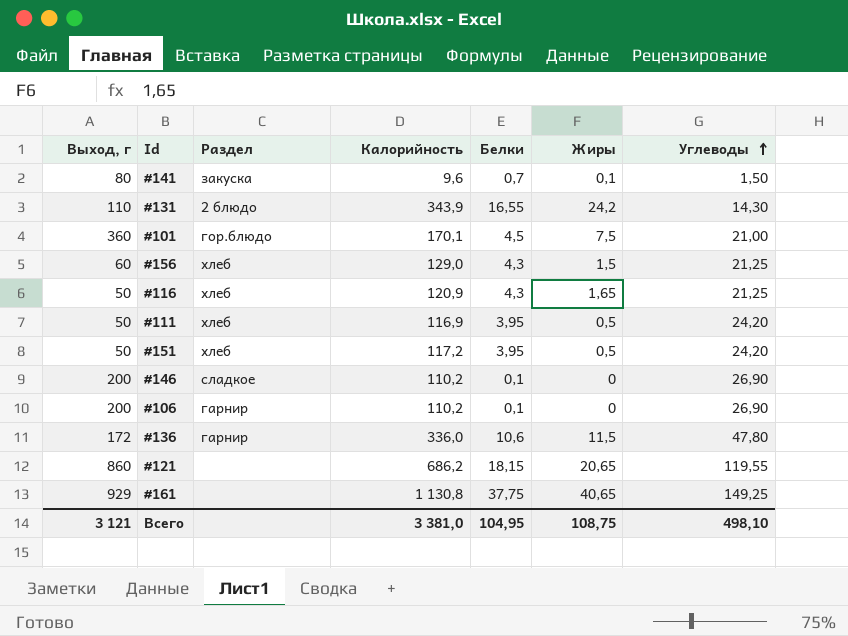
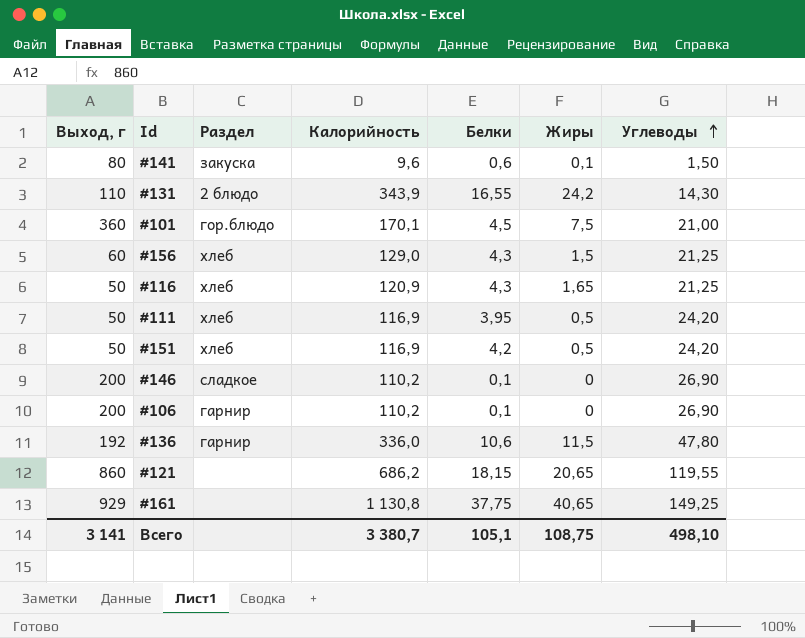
#141 | Белки: 0,7 -> 0,6
#151 | Калорийность: 117,2 -> 116,9
#151 | Белки: 3,95 -> 4,2
#136 | Выход, г: 172 -> 192
Всего | Выход, г: 3 121 -> 3 141
Всего | Калорийность: 3 381,0 -> 3 380,7
Всего | Белки: 104,95 -> 105,1

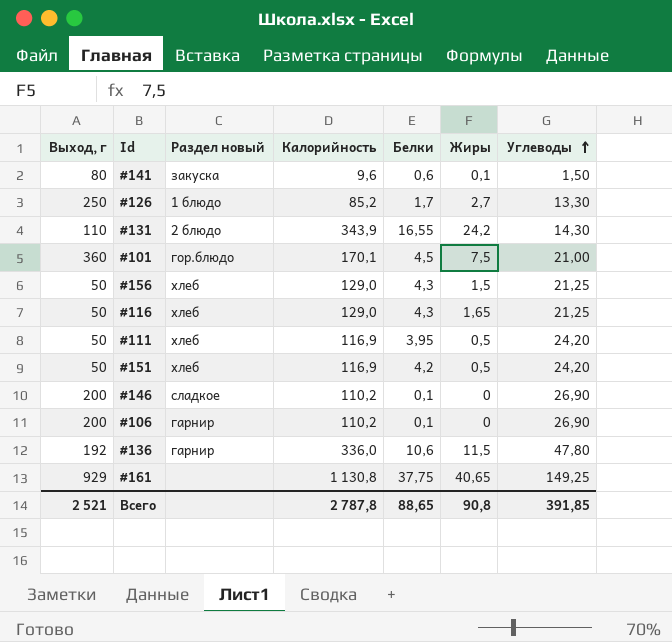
column name: Раздел -> Раздел новый
row #121: 860 | none | 686,2 | 18,15 | 20,65 | 119,55 -> none
row #126: none -> 250 | 1 блюдо | 85,2 | 1,7 | 2,7 | 13,30
#156 | Выход, г: 60 -> 50
#116 | Калорийность: 120,9 -> 129,0
Всего | Выход, г: 3 141 -> 2 521
Всего | Калорийность: 3 380,7 -> 2 787,8
Всего | Белки: 105,1 -> 88,65
Всего | Жиры: 108,75 -> 90,8
Всего | Углеводы: 498,10 -> 391,85

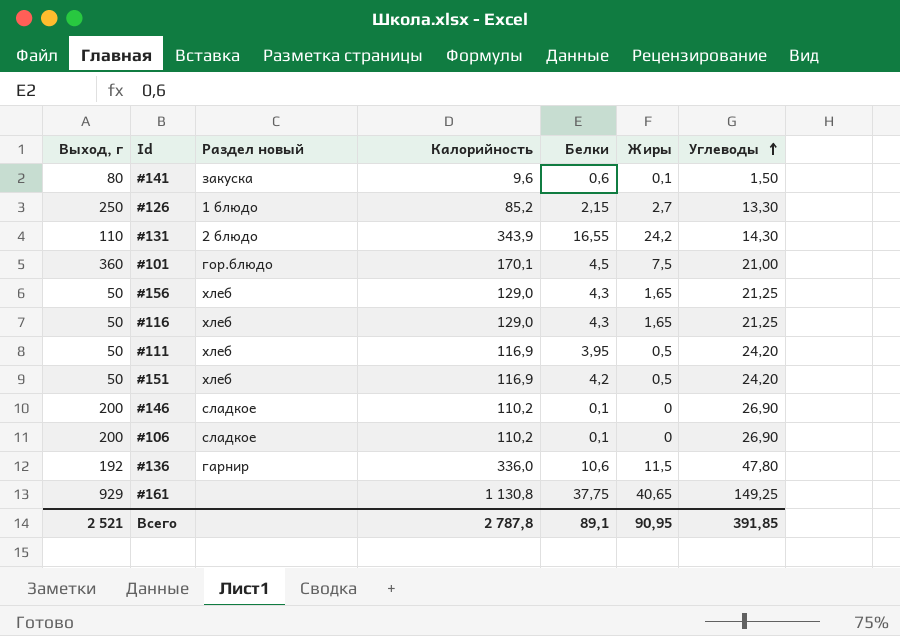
#126 | Белки: 1,7 -> 2,15
#156 | Жиры: 1,5 -> 1,65
#106 | Раздел новый: гарнир -> сладкое
Всего | Белки: 88,65 -> 89,1
Всего | Жиры: 90,8 -> 90,95

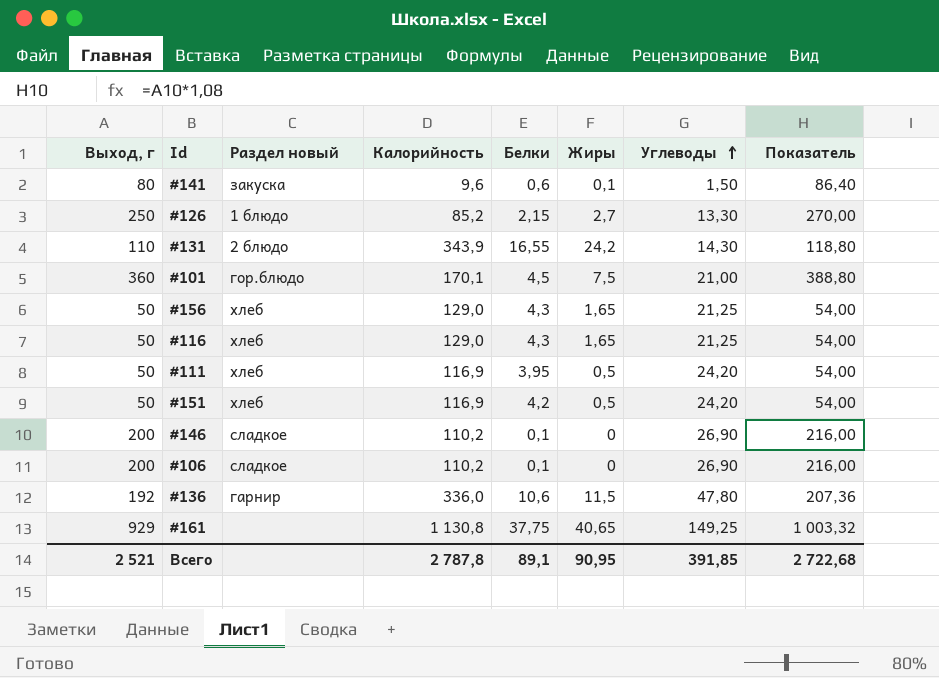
column Показатель | formula: none -> [Выход, г] * 1,08

